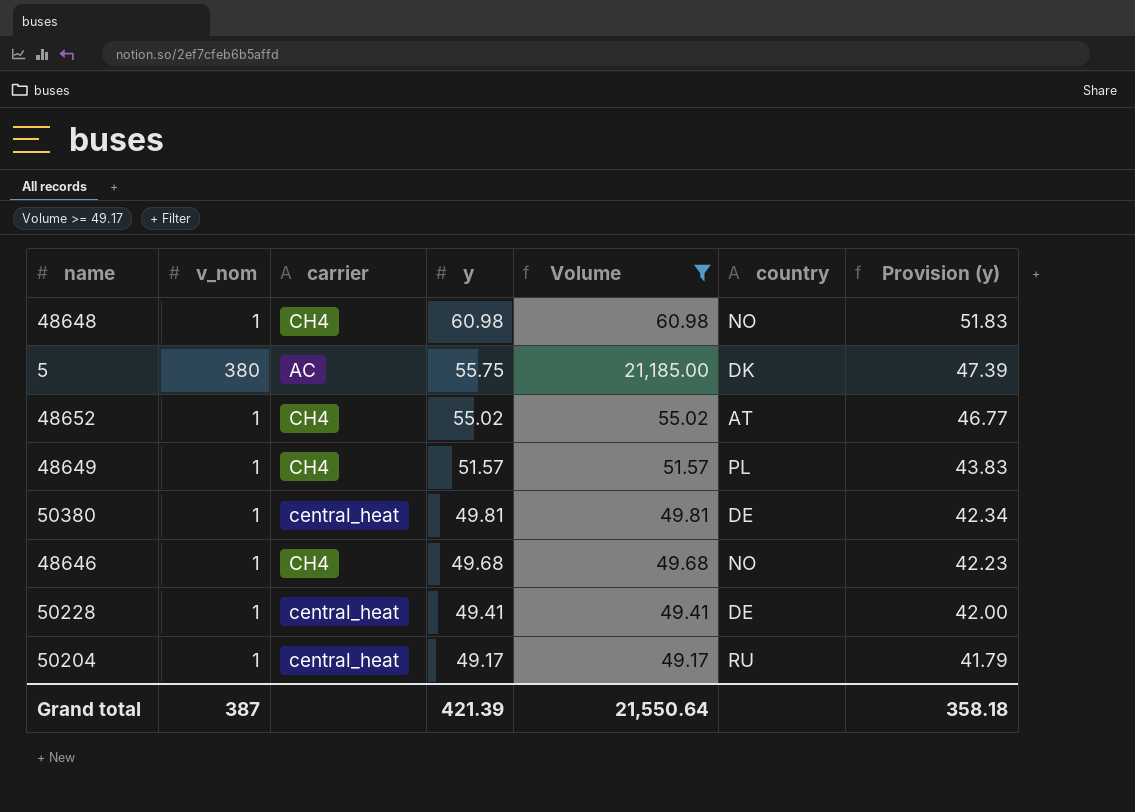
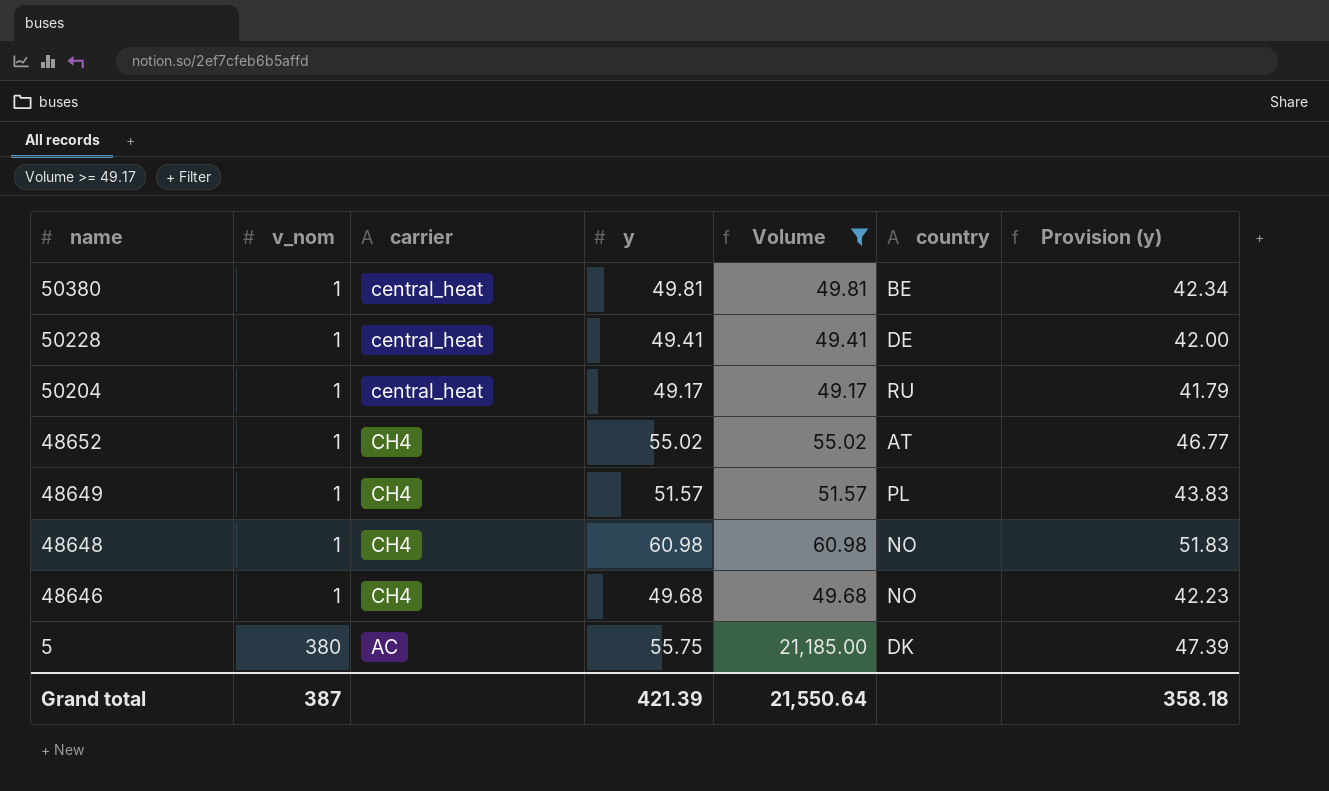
row order: y descending -> name descending
50380 | country: DE -> BE

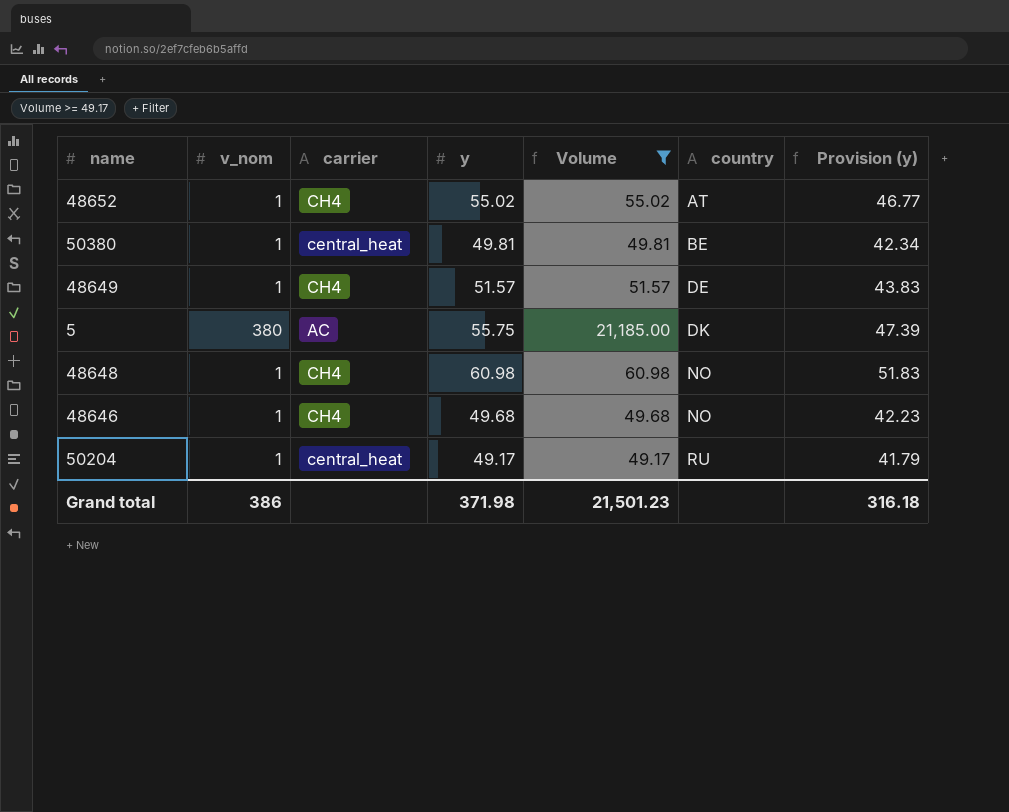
row order: name descending -> country ascending
row 50228: 1 | central_heat | 49.41 | 49.41 | DE | 42.00 -> none
48649 | country: PL -> DE
Grand total | v_nom: 387 -> 386
Grand total | y: 421.39 -> 371.98
Grand total | Volume: 21,550.64 -> 21,501.23
Grand total | Provision (y): 358.18 -> 316.18

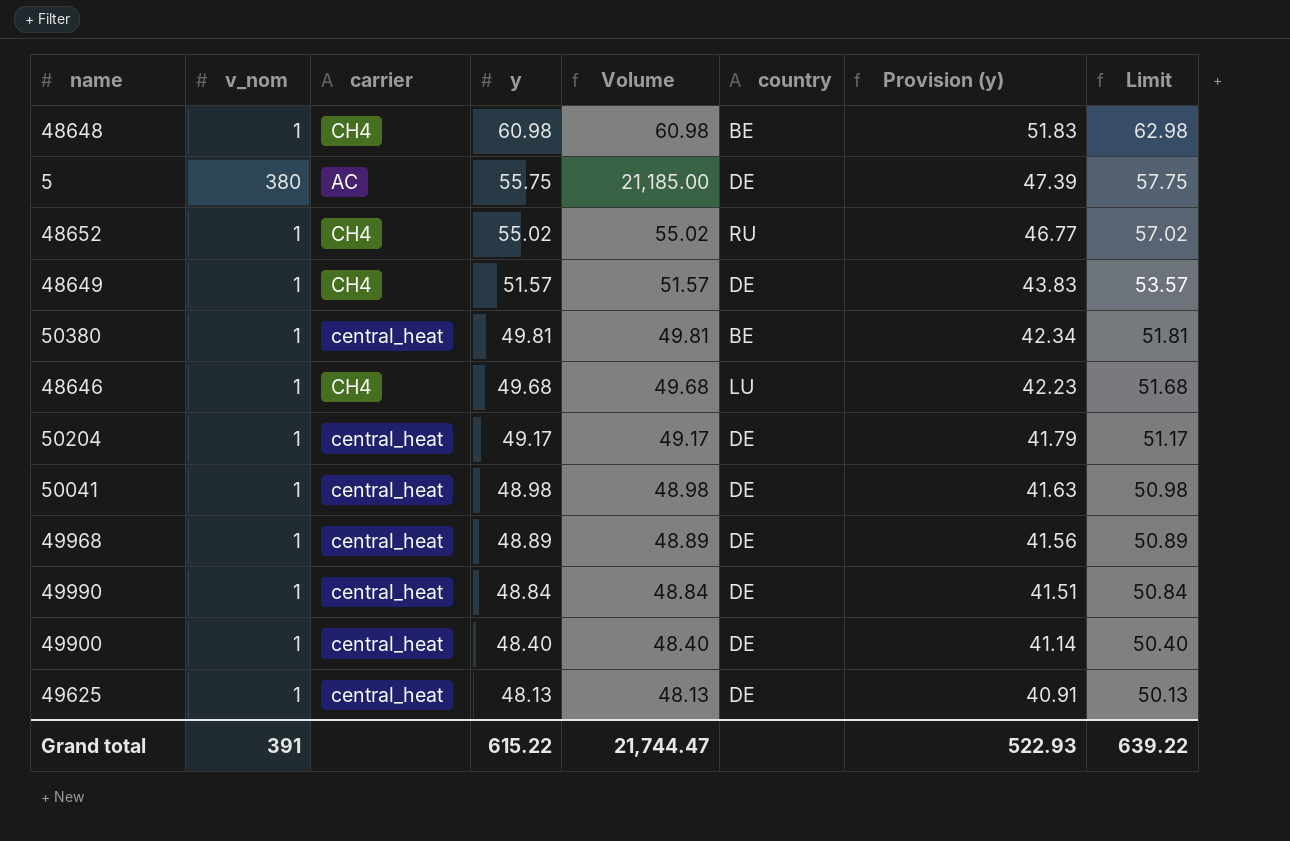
filter: Volume >= 49.17 -> none
row order: country ascending -> y descending
column Limit | formula: none -> [y] + 2
48648 | country: NO -> BE
5 | country: DK -> DE
48652 | country: AT -> RU
48646 | country: NO -> LU
50204 | country: RU -> DE
Grand total | v_nom: 386 -> 391
Grand total | y: 371.98 -> 615.22
Grand total | Volume: 21,501.23 -> 21,744.47
Grand total | Provision (y): 316.18 -> 522.93

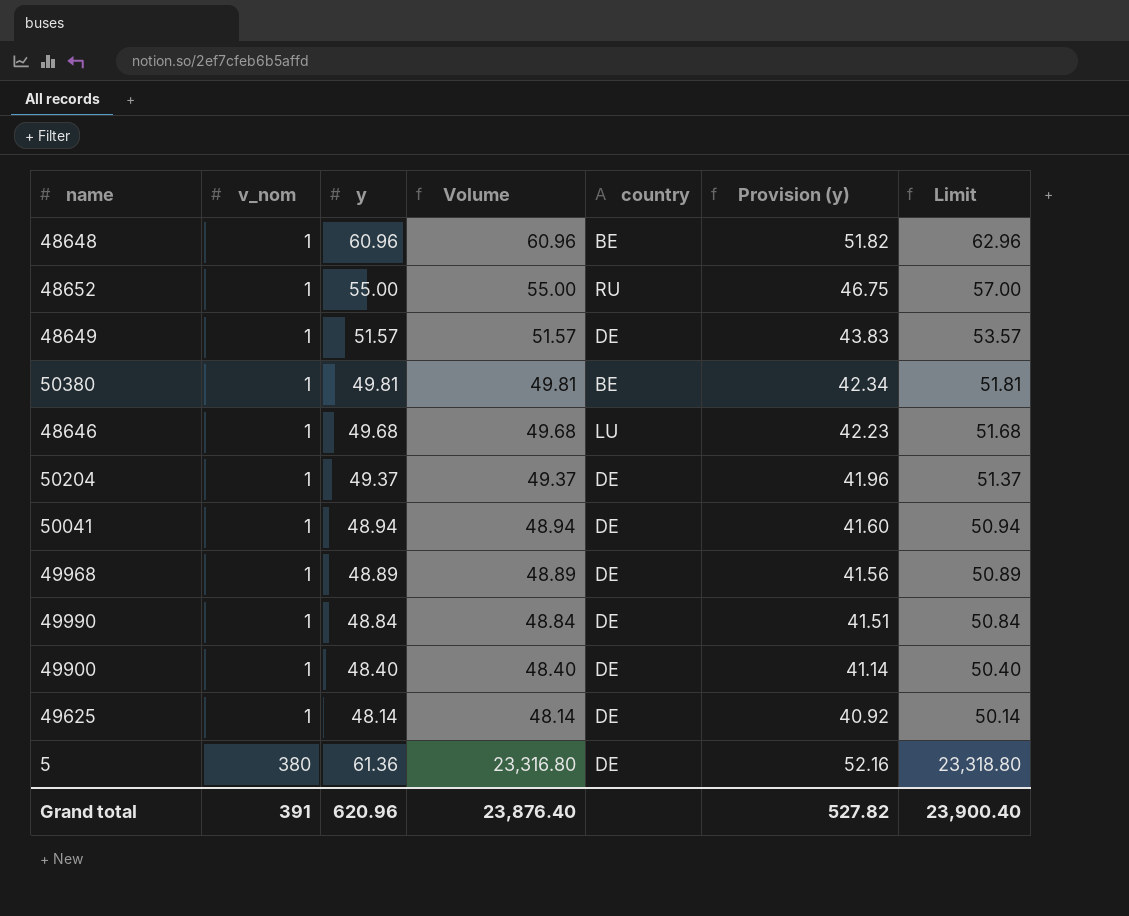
row order: y descending -> v_nom ascending
column carrier | position: 3 -> none
column Limit | formula: [y] + 2 -> [Volume] + 2
48648 | y: 60.98 -> 60.96
48648 | Volume: 60.98 -> 60.96
48648 | Provision (y): 51.83 -> 51.82
48652 | y: 55.02 -> 55.00
48652 | Volume: 55.02 -> 55.00
48652 | Provision (y): 46.77 -> 46.75
50204 | y: 49.17 -> 49.37
50204 | Volume: 49.17 -> 49.37
50204 | Provision (y): 41.79 -> 41.96
50041 | y: 48.98 -> 48.94
50041 | Volume: 48.98 -> 48.94
50041 | Provision (y): 41.63 -> 41.60
49625 | y: 48.13 -> 48.14
49625 | Volume: 48.13 -> 48.14
49625 | Provision (y): 40.91 -> 40.92
5 | y: 55.75 -> 61.36
5 | Volume: 21,185.00 -> 23,316.80
5 | Provision (y): 47.39 -> 52.16
Grand total | y: 615.22 -> 620.96
Grand total | Volume: 21,744.47 -> 23,876.40
Grand total | Provision (y): 522.93 -> 527.82
Grand total | Limit: 639.22 -> 23,900.40

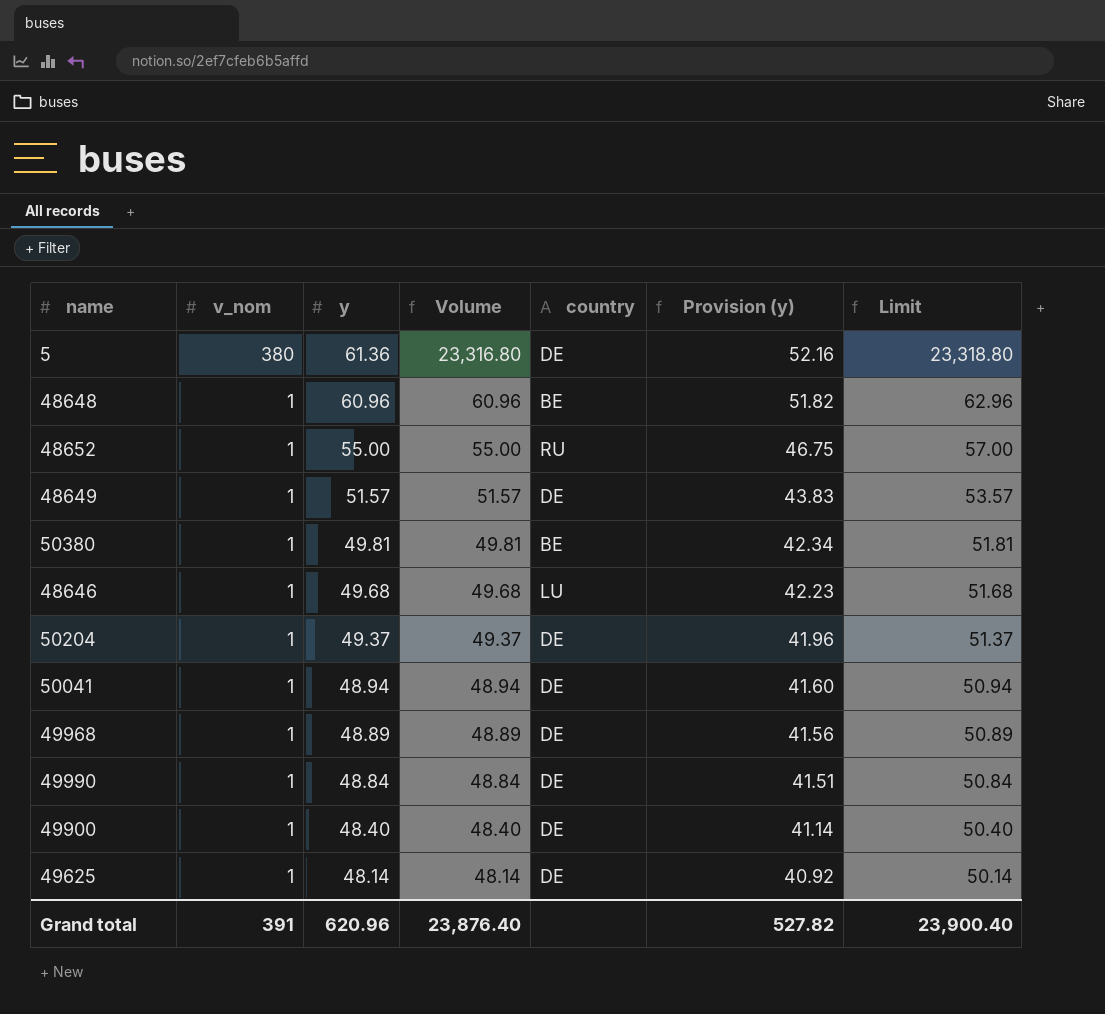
row order: v_nom ascending -> v_nom descending

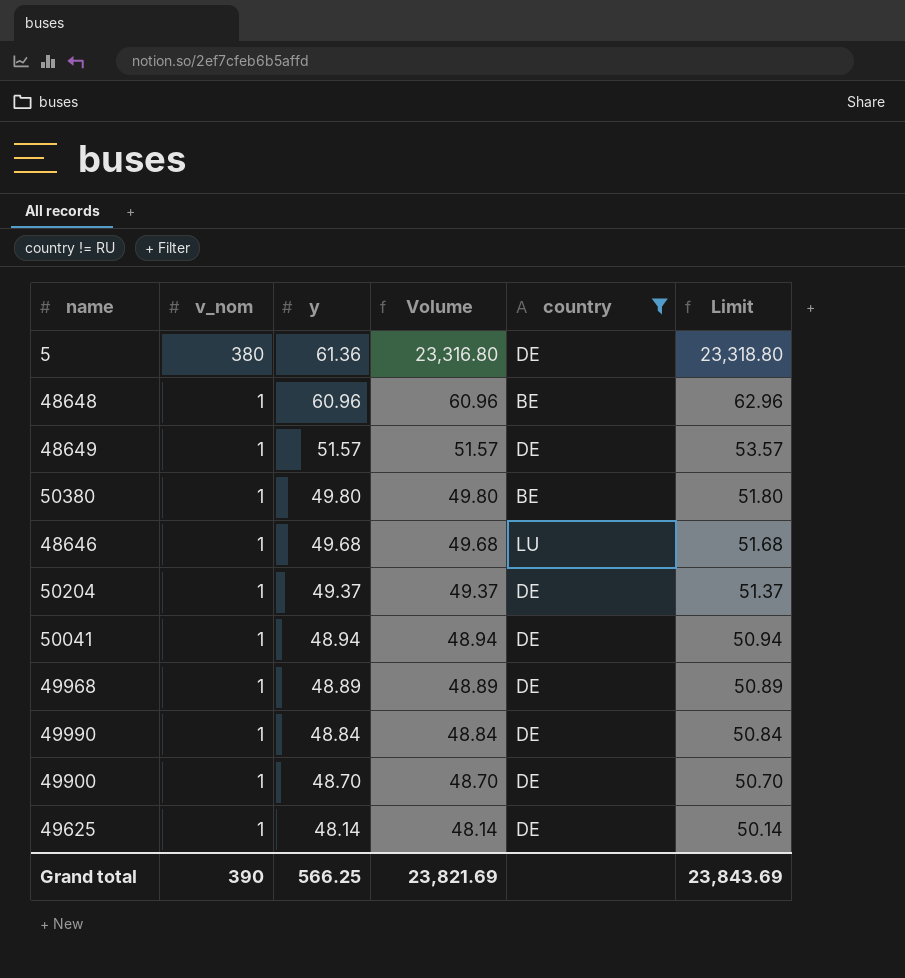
filter: none -> country != RU
column Provision (y) | formula: [y] * 0.85 -> none
50380 | y: 49.81 -> 49.80
50380 | Volume: 49.81 -> 49.80
50380 | Limit: 51.81 -> 51.80
49900 | y: 48.40 -> 48.70
49900 | Volume: 48.40 -> 48.70
49900 | Limit: 50.40 -> 50.70
Grand total | v_nom: 391 -> 390
Grand total | y: 620.96 -> 566.25
Grand total | Volume: 23,876.40 -> 23,821.69
Grand total | Limit: 23,900.40 -> 23,843.69

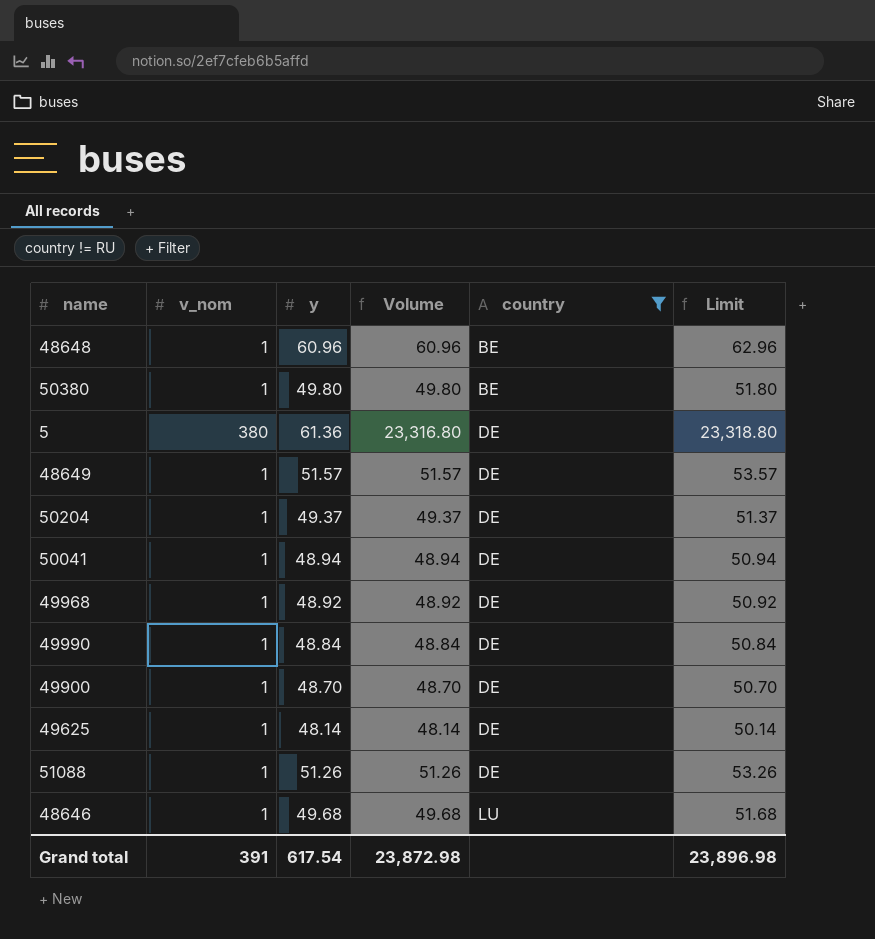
row order: v_nom descending -> country ascending
49968 | y: 48.89 -> 48.92
49968 | Volume: 48.89 -> 48.92
49968 | Limit: 50.89 -> 50.92
row 51088: none -> 1 | 51.26 | 51.26 | DE | 53.26
Grand total | v_nom: 390 -> 391
Grand total | y: 566.25 -> 617.54
Grand total | Volume: 23,821.69 -> 23,872.98
Grand total | Limit: 23,843.69 -> 23,896.98

